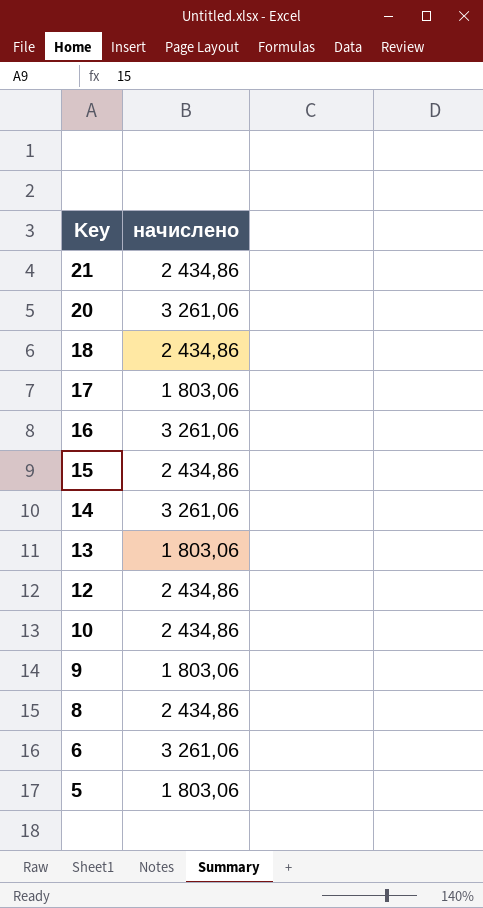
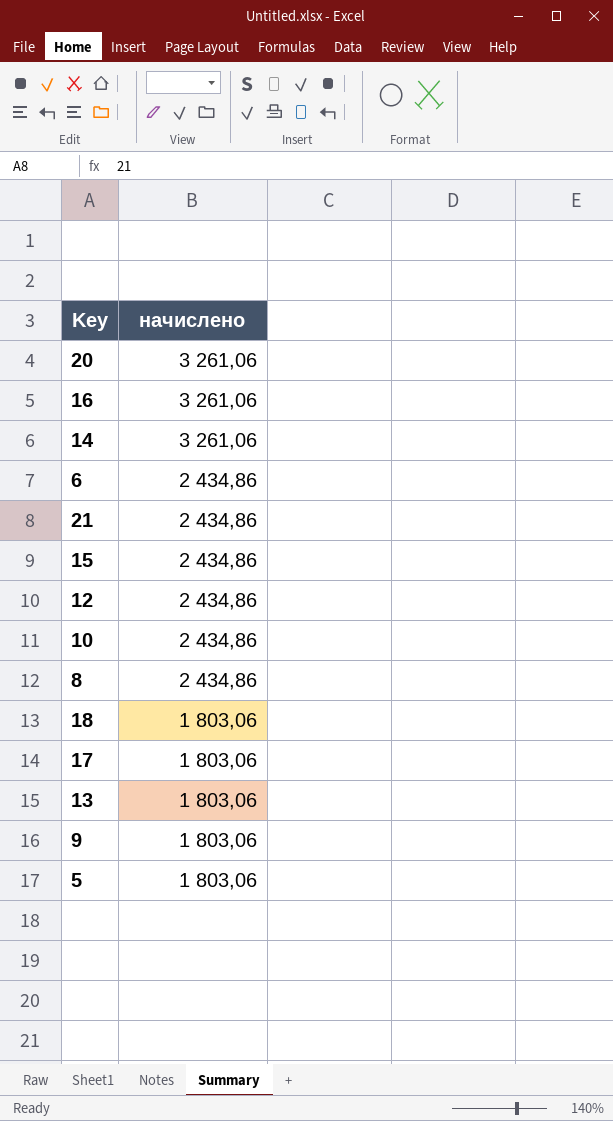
row order: Key descending -> начислено descending
6 | начислено: 3 261,06 -> 2 434,86
18 | начислено: 2 434,86 -> 1 803,06

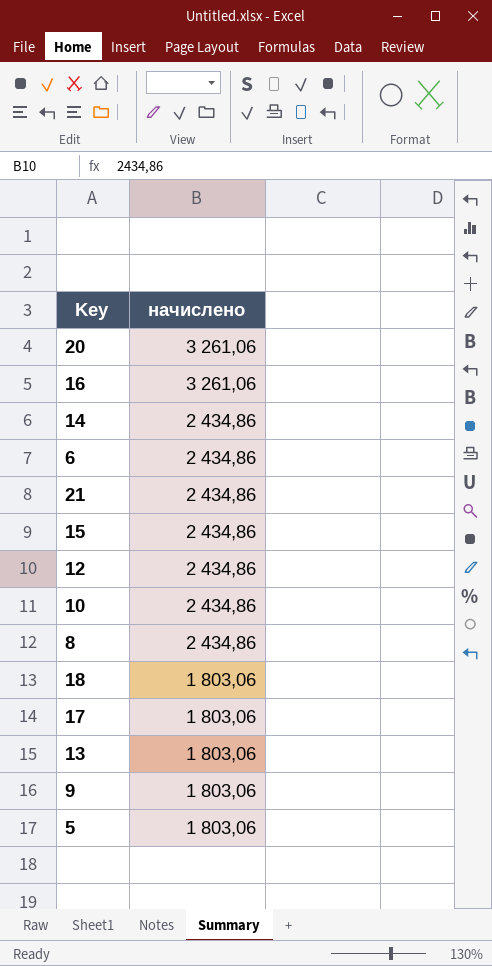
14 | начислено: 3 261,06 -> 2 434,86

